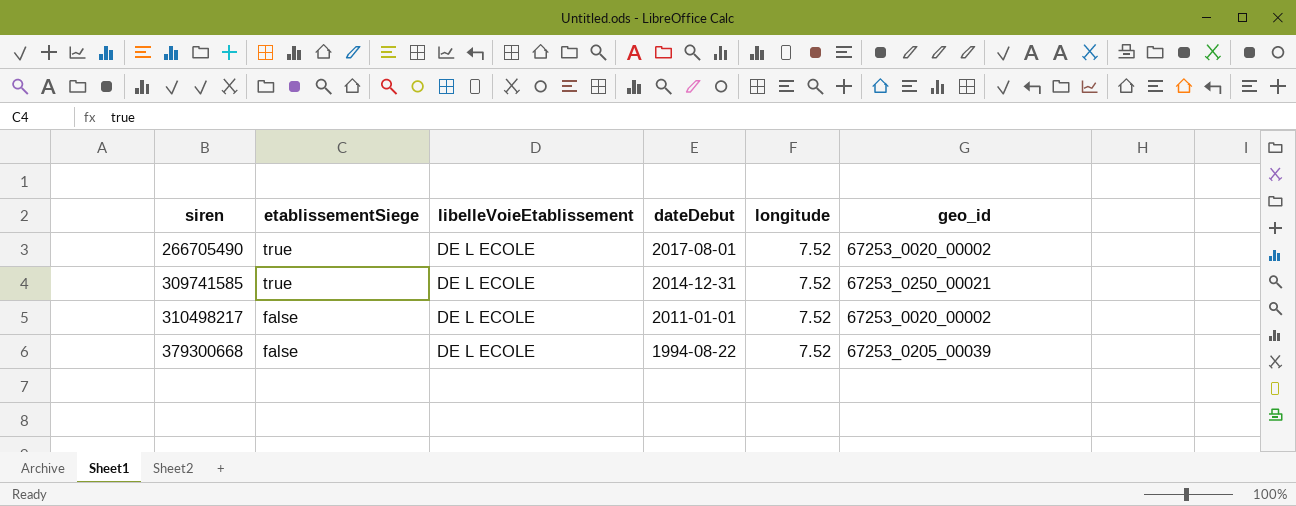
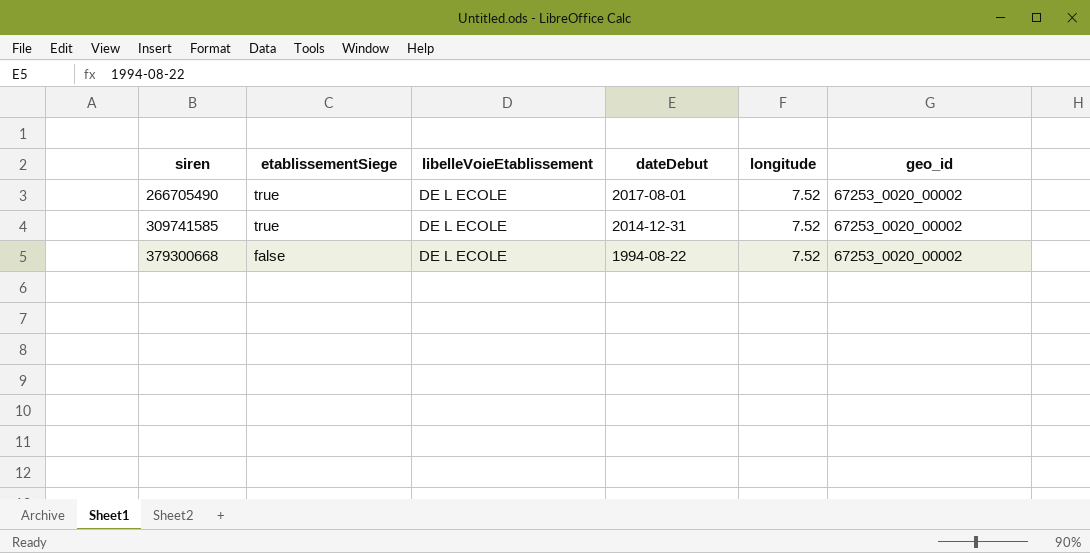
row 310498217: false | DE L ECOLE | 2011-01-01 | 7.52 | 67253_0020_00002 -> none
309741585 | geo_id: 67253_0250_00021 -> 67253_0020_00002
379300668 | geo_id: 67253_0205_00039 -> 67253_0020_00002

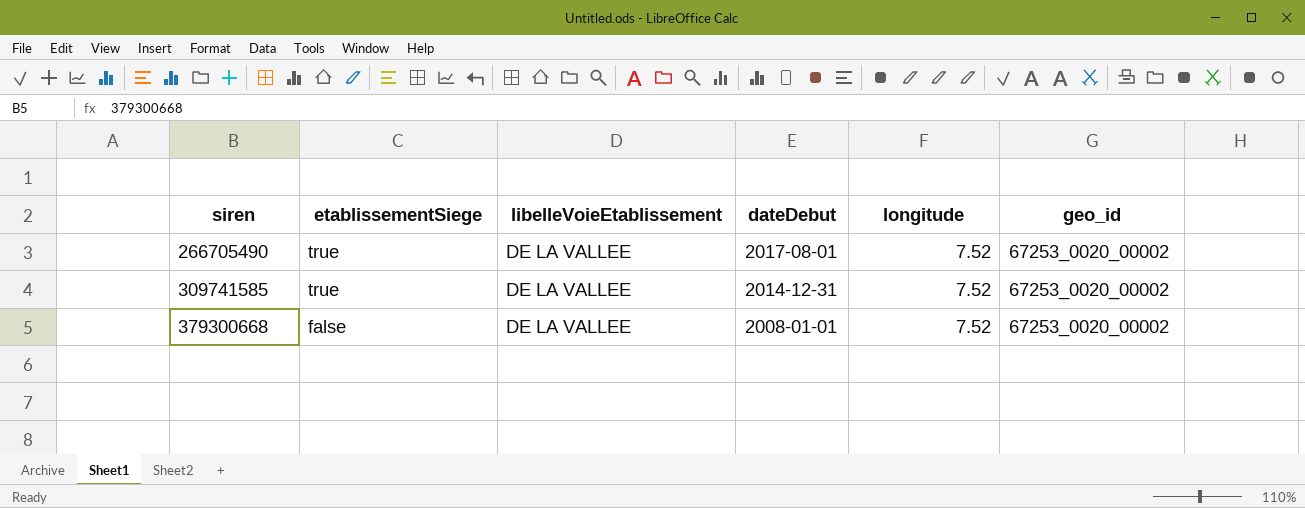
266705490 | libelleVoieEtablissement: DE L ECOLE -> DE LA VALLEE
309741585 | libelleVoieEtablissement: DE L ECOLE -> DE LA VALLEE
379300668 | libelleVoieEtablissement: DE L ECOLE -> DE LA VALLEE
379300668 | dateDebut: 1994-08-22 -> 2008-01-01

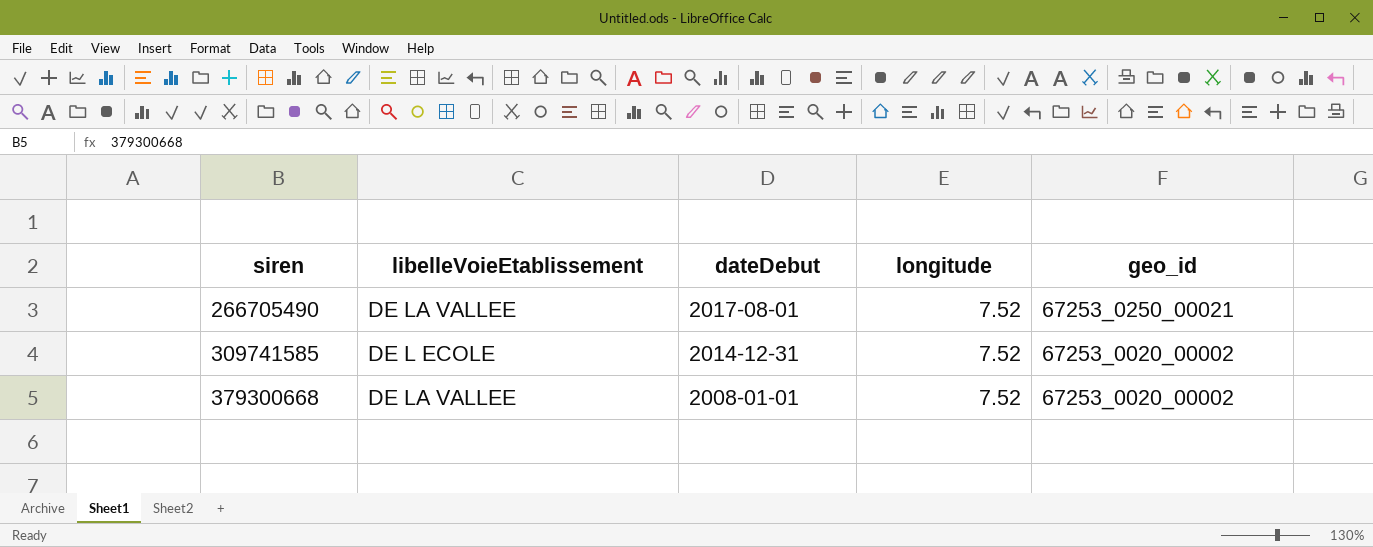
column etablissementSiege | position: 2 -> none
266705490 | geo_id: 67253_0020_00002 -> 67253_0250_00021
309741585 | libelleVoieEtablissement: DE LA VALLEE -> DE L ECOLE

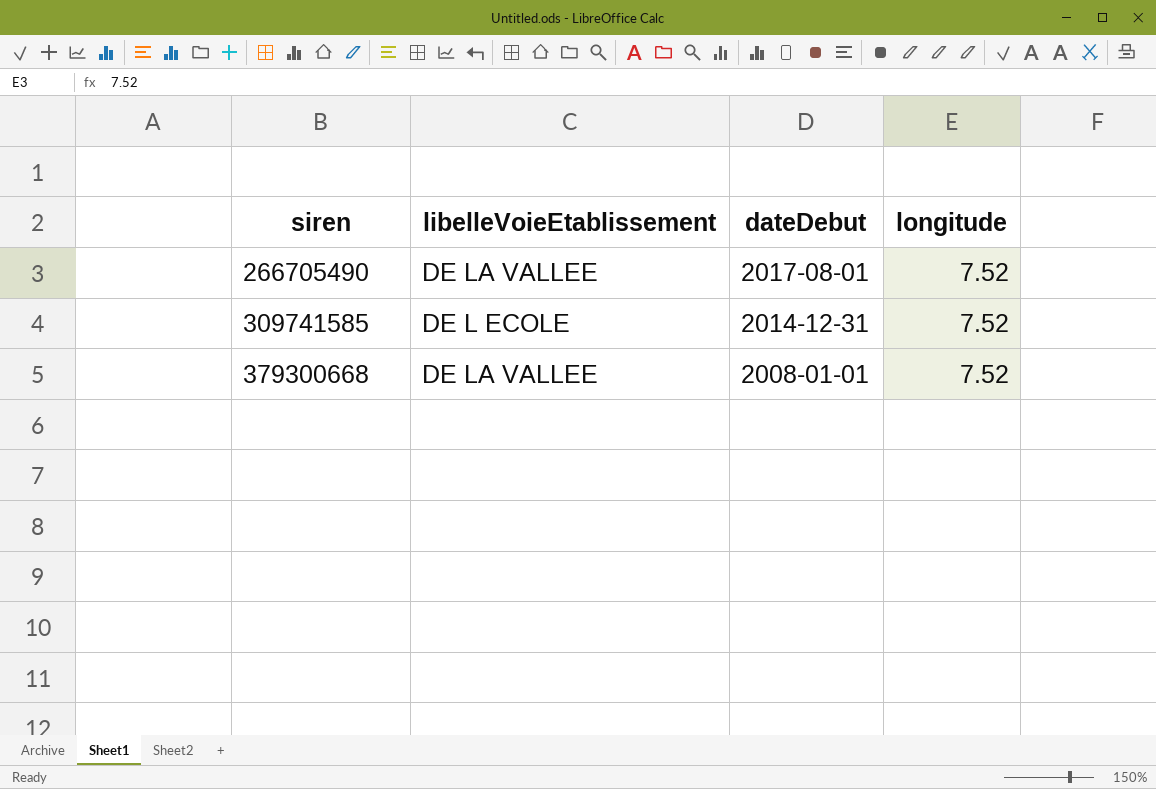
column geo_id | position: 5 -> none

